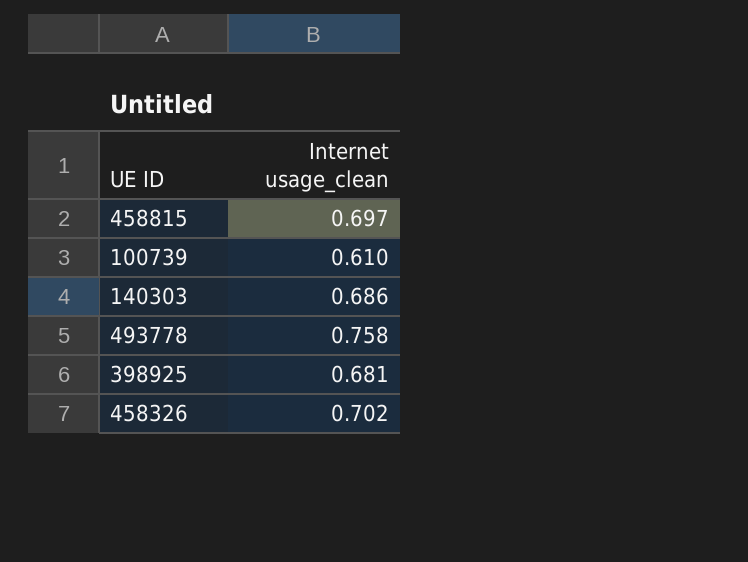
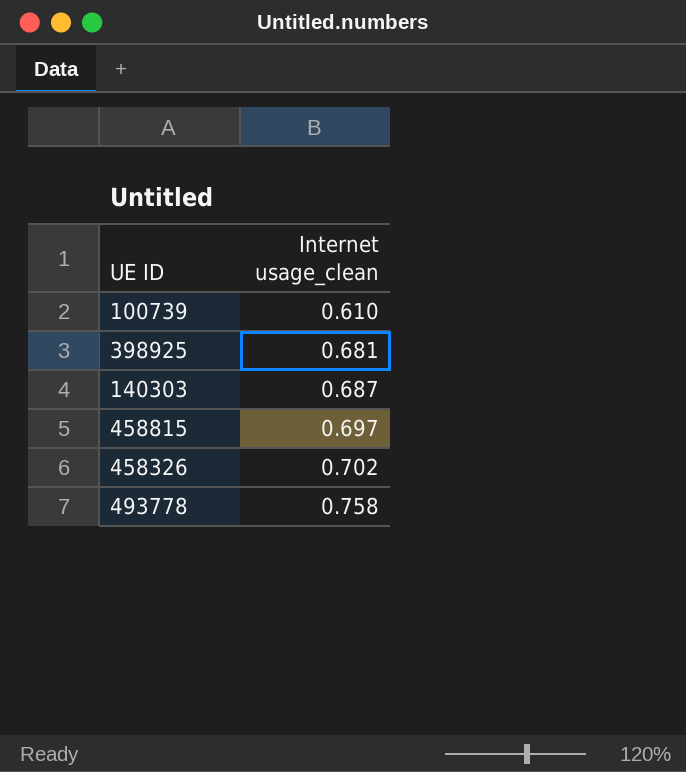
row order: none -> Internet usage_clean ascending
140303 | Internet usage_clean: 0.686 -> 0.687

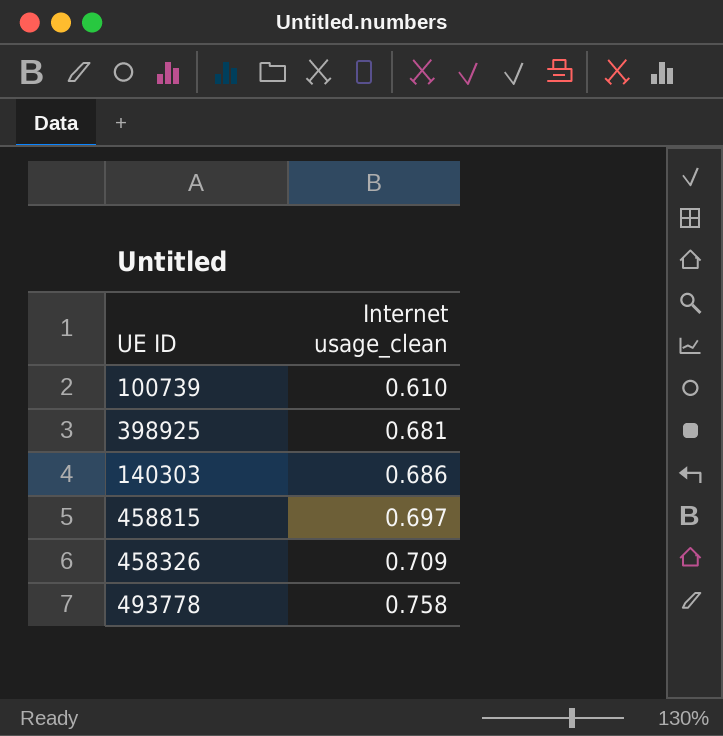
140303 | Internet usage_clean: 0.687 -> 0.686
458326 | Internet usage_clean: 0.702 -> 0.709

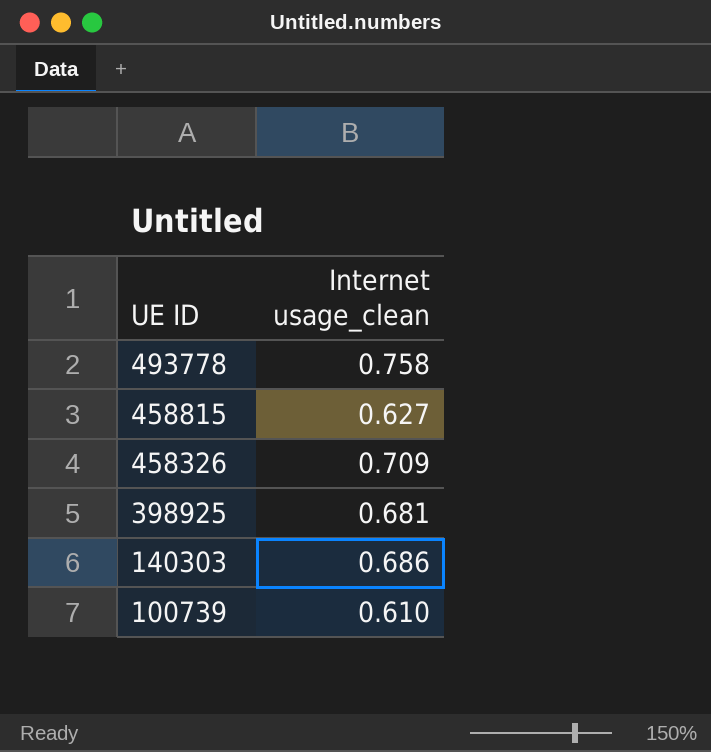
row order: Internet usage_clean ascending -> UE ID descending
458815 | Internet usage_clean: 0.697 -> 0.627

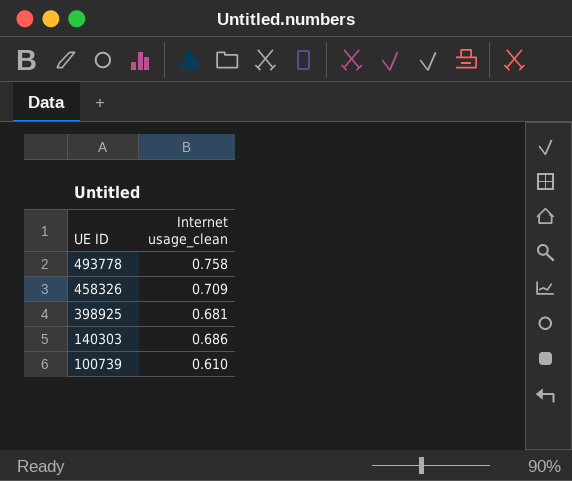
row 458815: 0.627 -> none

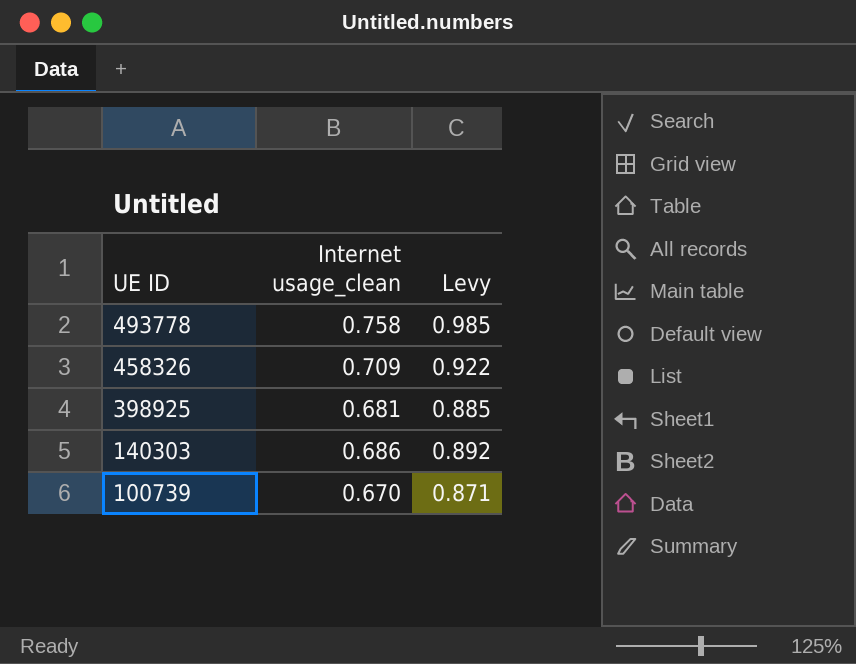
column Levy | formula: none -> [Internet usage_clean] * 1.3
100739 | Internet usage_clean: 0.610 -> 0.670

